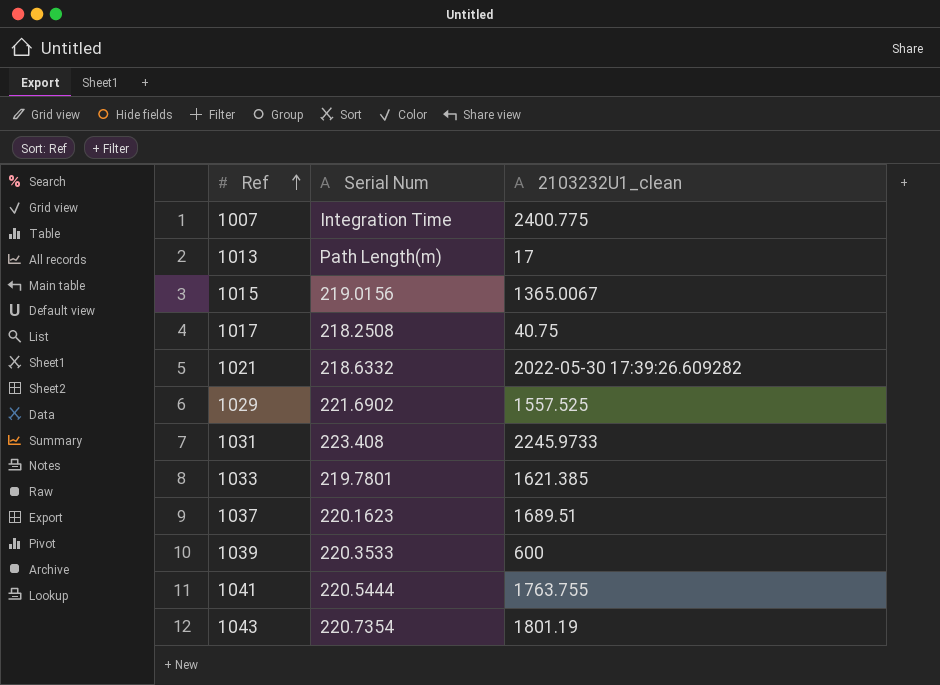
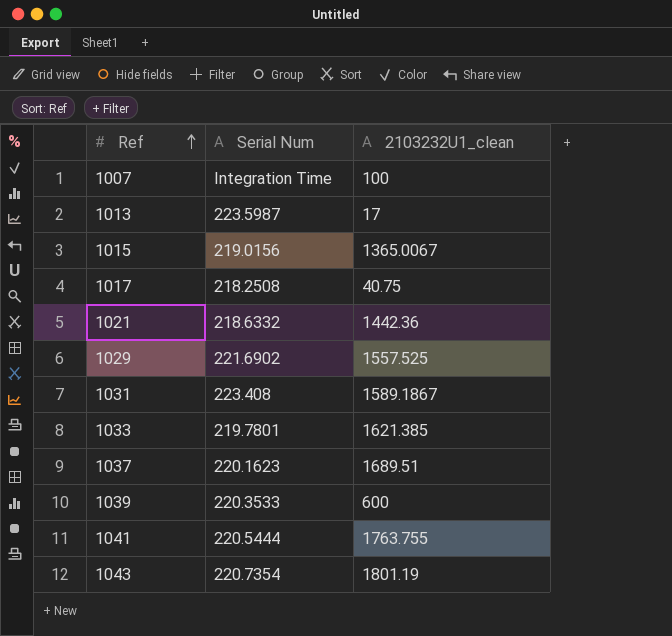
1007 | 2103232U1_clean: 2400.775 -> 100
1013 | Serial Num: Path Length(m) -> 223.5987
1021 | 2103232U1_clean: 2022-05-30 17:39:26.609282 -> 1442.36
1031 | 2103232U1_clean: 2245.9733 -> 1589.1867

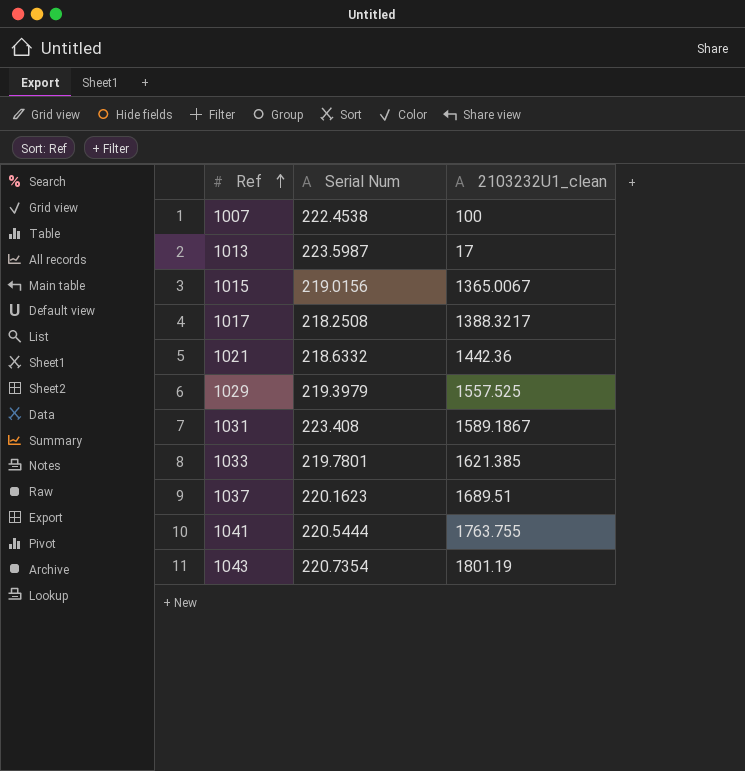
row 1039: 220.3533 | 600 -> none
1007 | Serial Num: Integration Time -> 222.4538
1017 | 2103232U1_clean: 40.75 -> 1388.3217
1029 | Serial Num: 221.6902 -> 219.3979

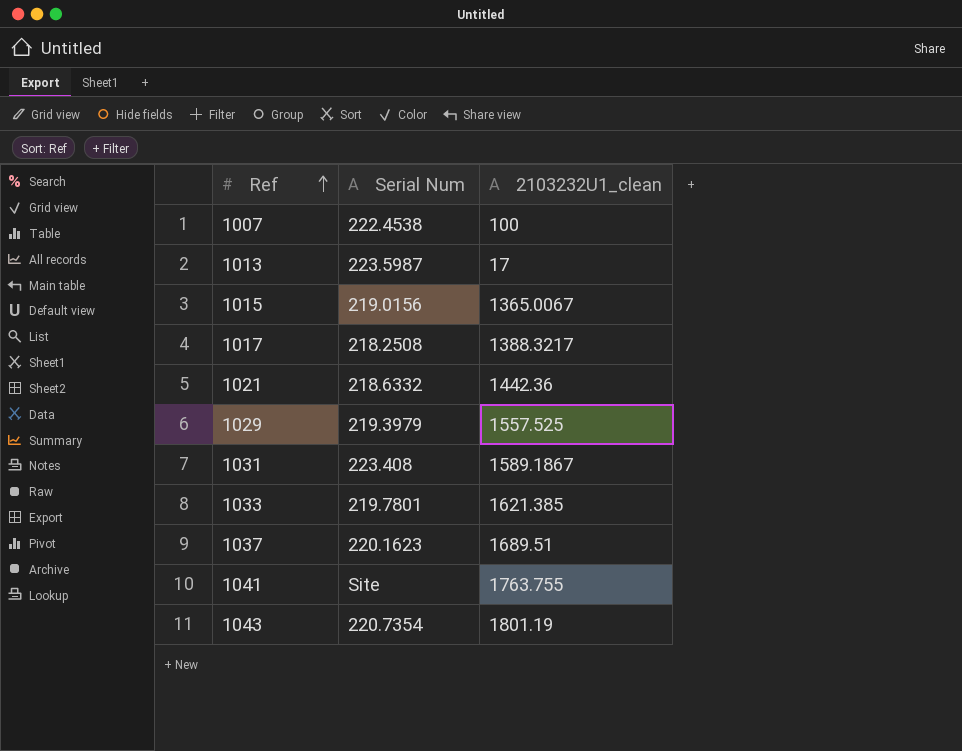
1041 | Serial Num: 220.5444 -> Site

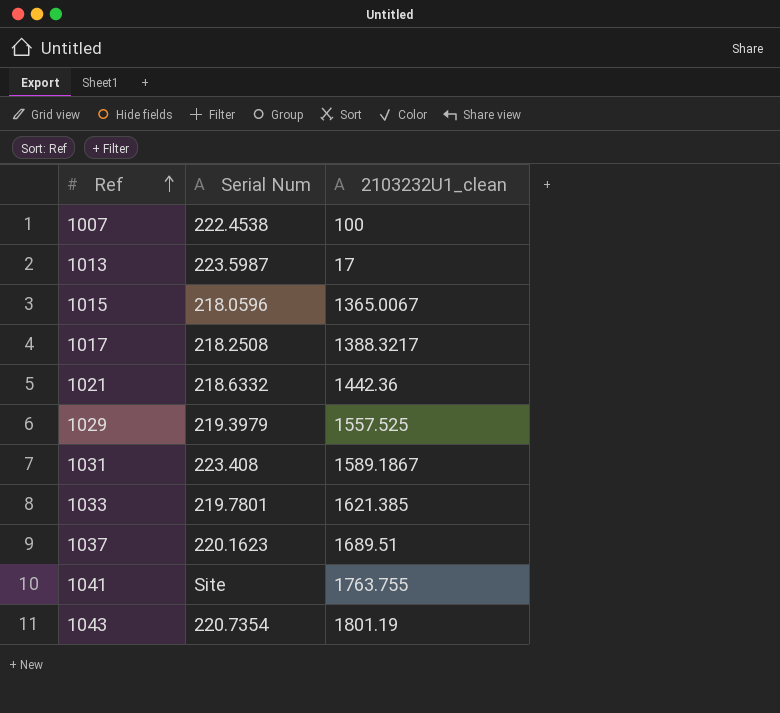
1015 | Serial Num: 219.0156 -> 218.0596

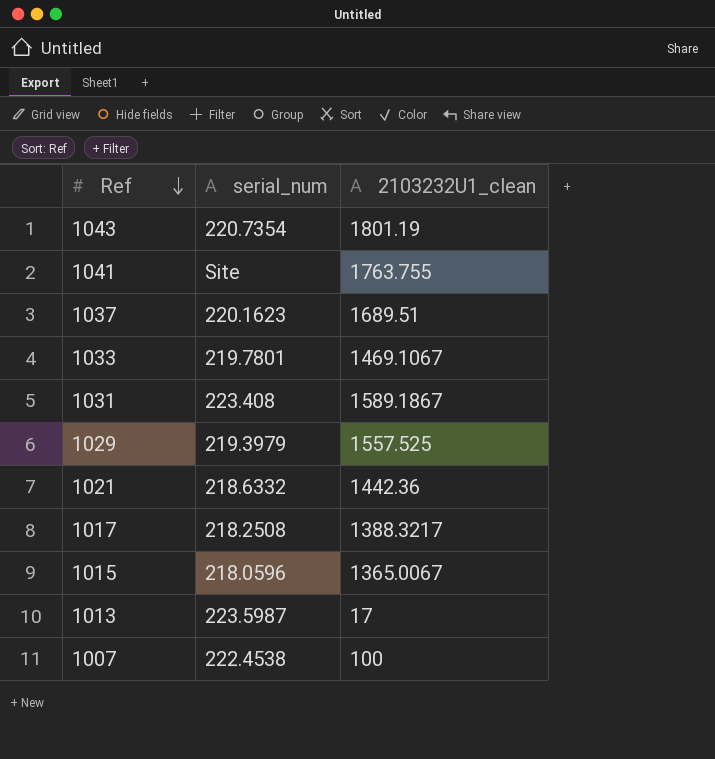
row order: Ref ascending -> Ref descending
column name: Serial Num -> serial_num
1033 | 2103232U1_clean: 1621.385 -> 1469.1067

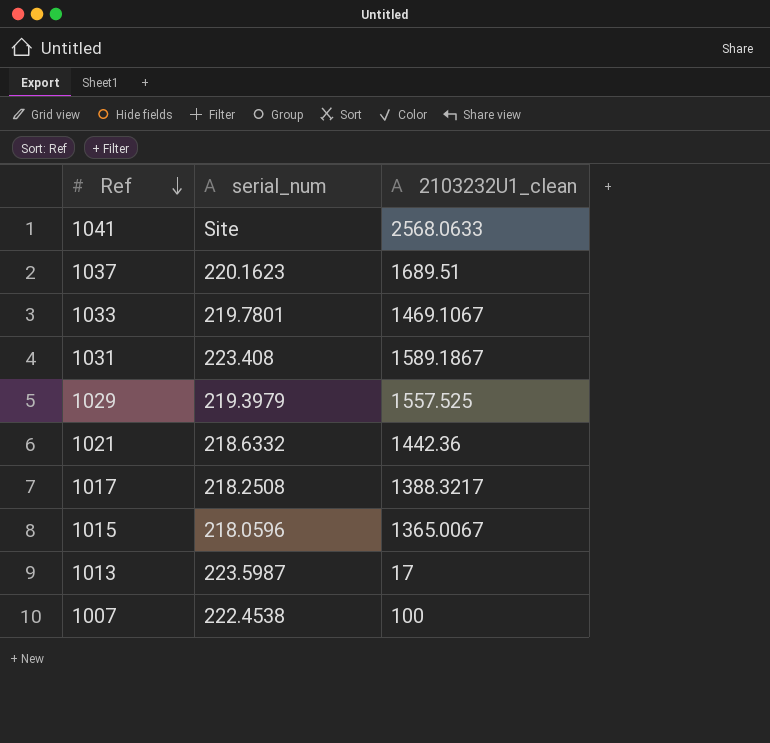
row 1043: 220.7354 | 1801.19 -> none
1041 | 2103232U1_clean: 1763.755 -> 2568.0633

